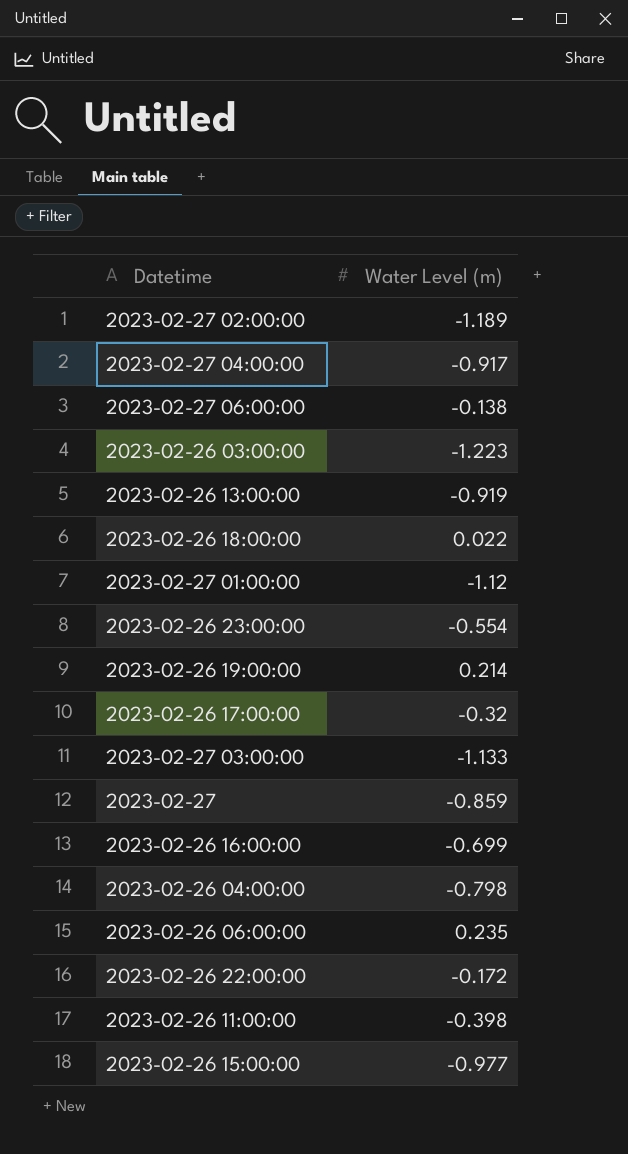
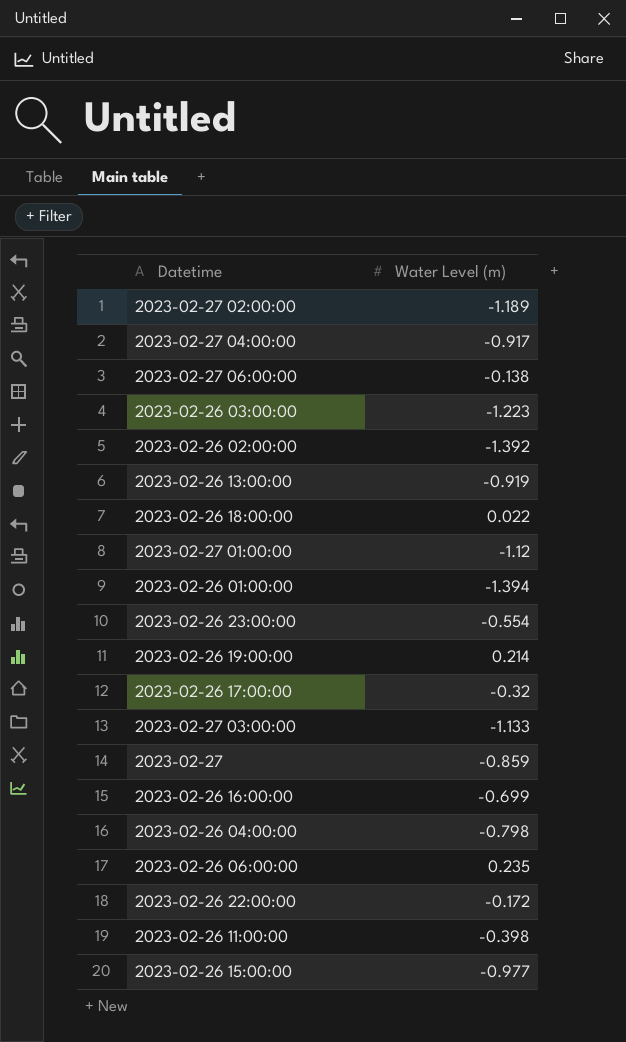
row 2023-02-26 02:00:00: none -> -1.392
row 2023-02-26 01:00:00: none -> -1.394

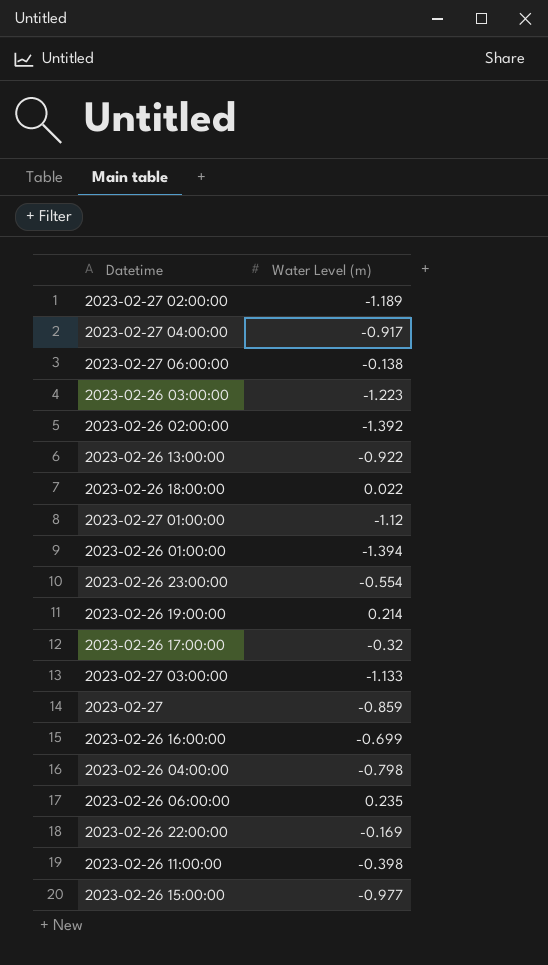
2023-02-26 13:00:00 | Water Level (m): -0.919 -> -0.922
2023-02-26 22:00:00 | Water Level (m): -0.172 -> -0.169

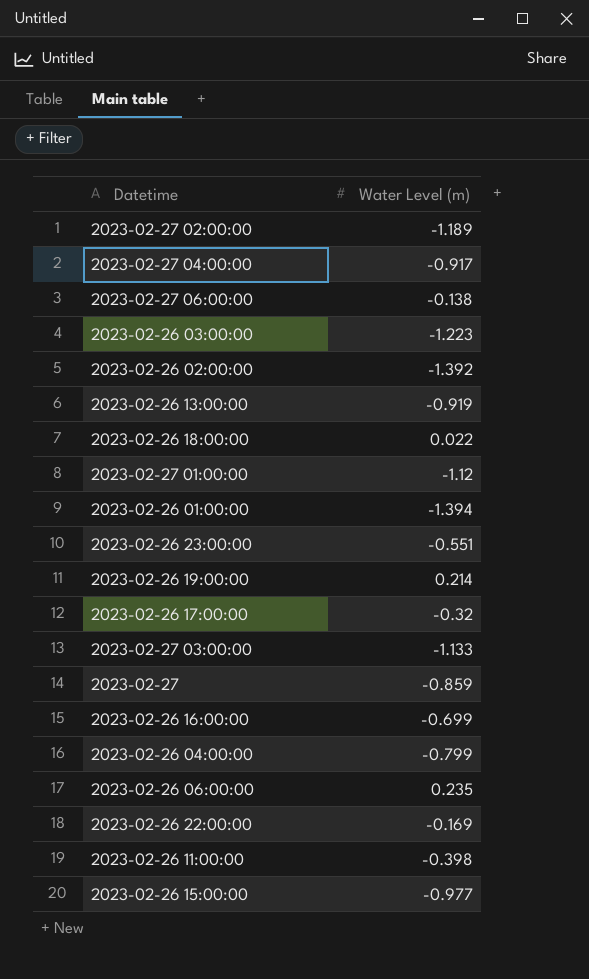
2023-02-26 13:00:00 | Water Level (m): -0.922 -> -0.919
2023-02-26 23:00:00 | Water Level (m): -0.554 -> -0.551
2023-02-26 04:00:00 | Water Level (m): -0.798 -> -0.799

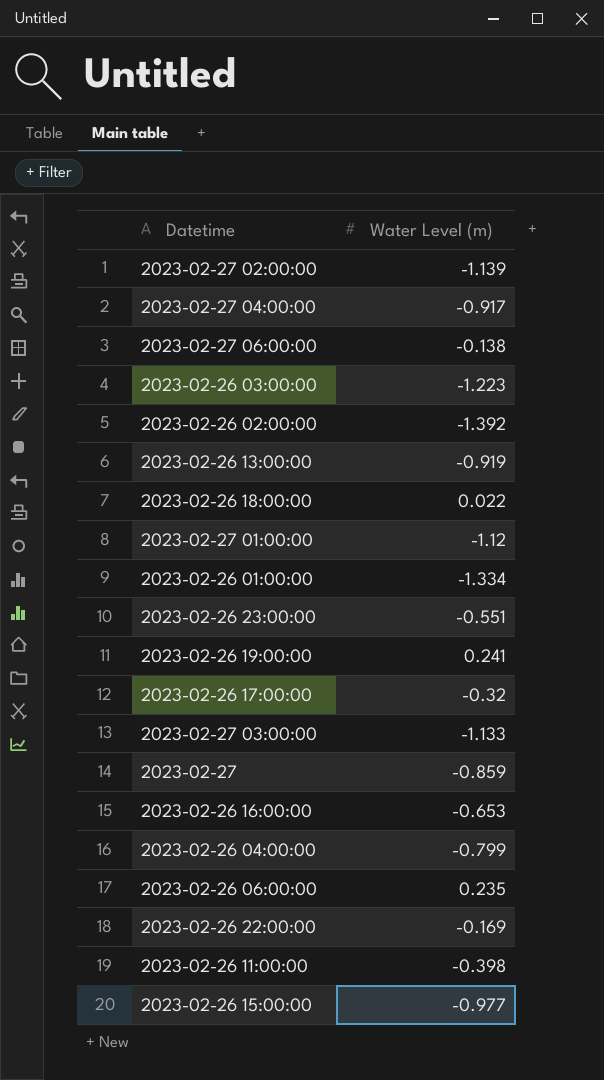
2023-02-27 02:00:00 | Water Level (m): -1.189 -> -1.139
2023-02-26 01:00:00 | Water Level (m): -1.394 -> -1.334
2023-02-26 19:00:00 | Water Level (m): 0.214 -> 0.241
2023-02-26 16:00:00 | Water Level (m): -0.699 -> -0.653

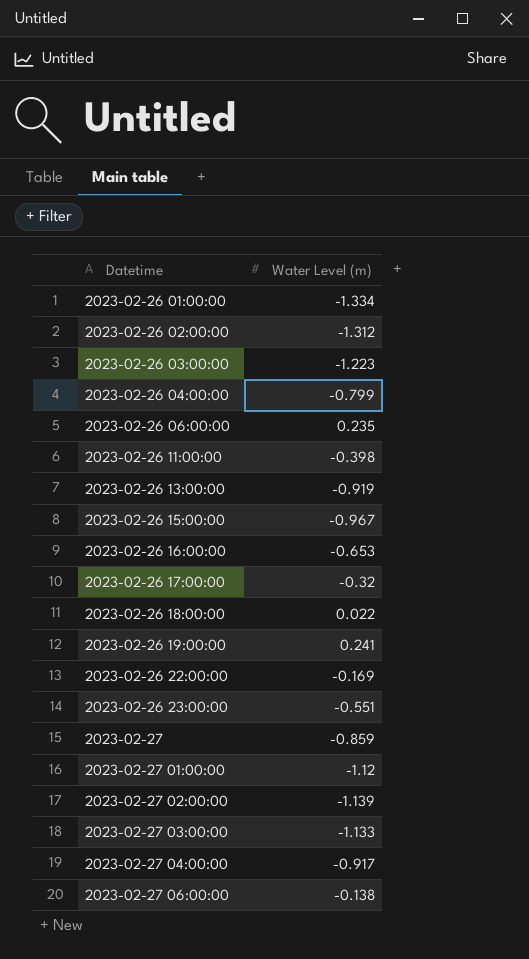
row order: none -> Datetime ascending
2023-02-26 02:00:00 | Water Level (m): -1.392 -> -1.312
2023-02-26 15:00:00 | Water Level (m): -0.977 -> -0.967

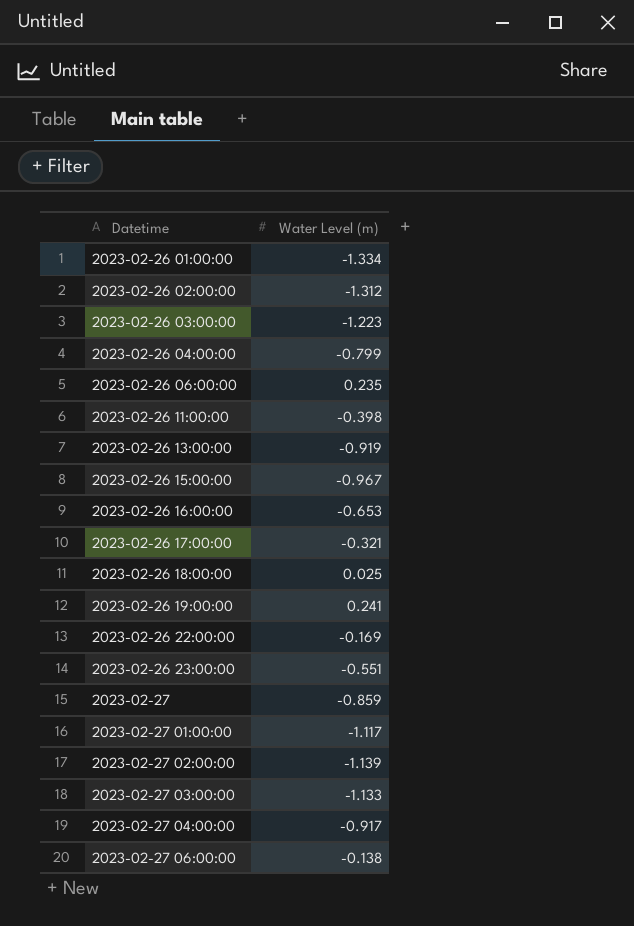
2023-02-26 17:00:00 | Water Level (m): -0.32 -> -0.321
2023-02-26 18:00:00 | Water Level (m): 0.022 -> 0.025
2023-02-27 01:00:00 | Water Level (m): -1.12 -> -1.117

